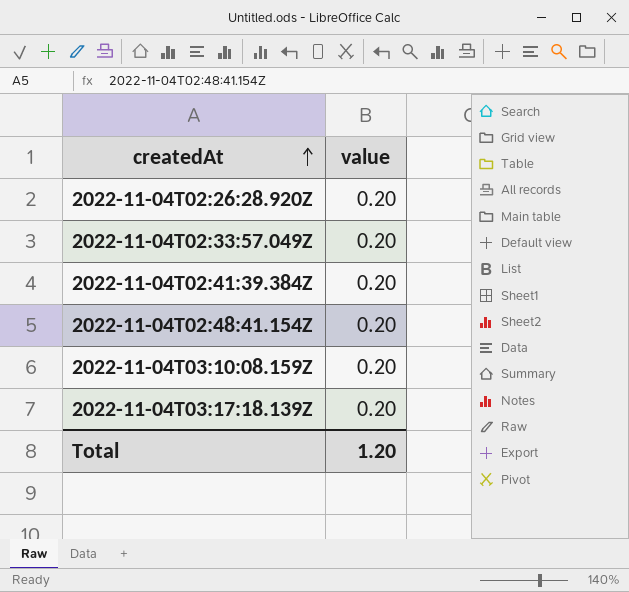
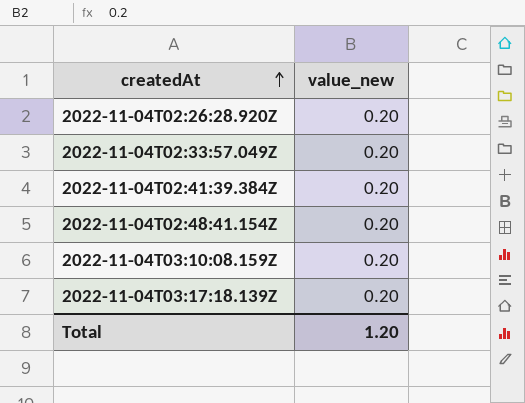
column name: value -> value_new

